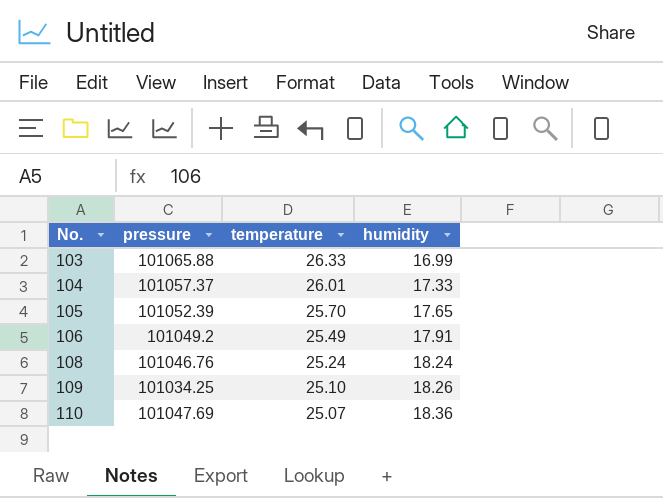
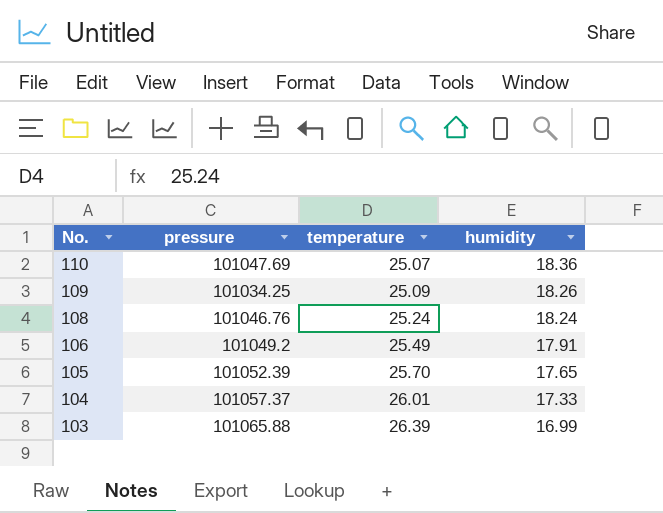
row order: No. ascending -> No. descending
109 | temperature: 25.10 -> 25.09
103 | temperature: 26.33 -> 26.39

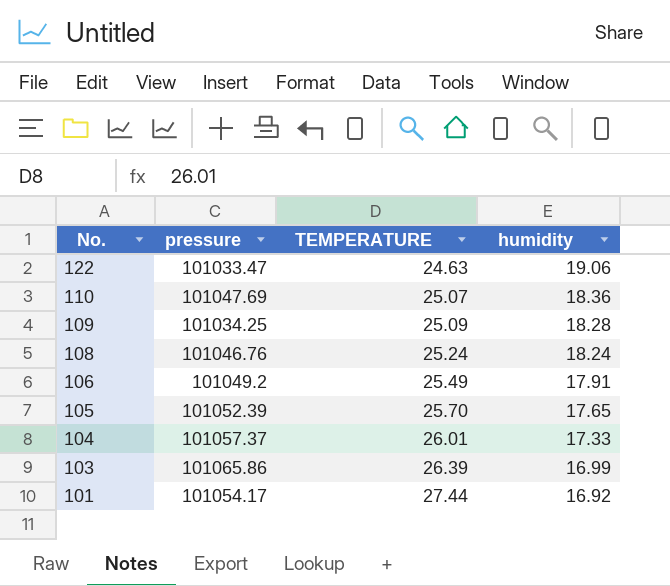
column name: temperature -> TEMPERATURE
row 122: none -> 101033.47 | 24.63 | 19.06
109 | humidity: 18.26 -> 18.28
103 | pressure: 101065.88 -> 101065.86
row 101: none -> 101054.17 | 27.44 | 16.92

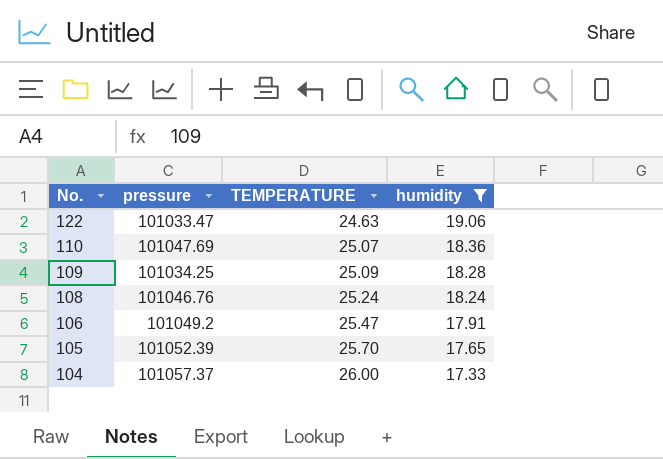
filter: none -> humidity >= 17.33
106 | TEMPERATURE: 25.49 -> 25.47
104 | TEMPERATURE: 26.01 -> 26.00

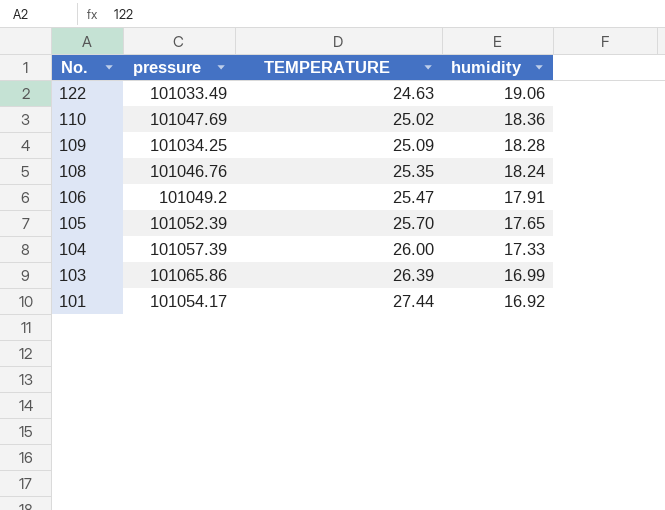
filter: humidity >= 17.33 -> none
122 | pressure: 101033.47 -> 101033.49
110 | TEMPERATURE: 25.07 -> 25.02
108 | TEMPERATURE: 25.24 -> 25.35
104 | pressure: 101057.37 -> 101057.39

